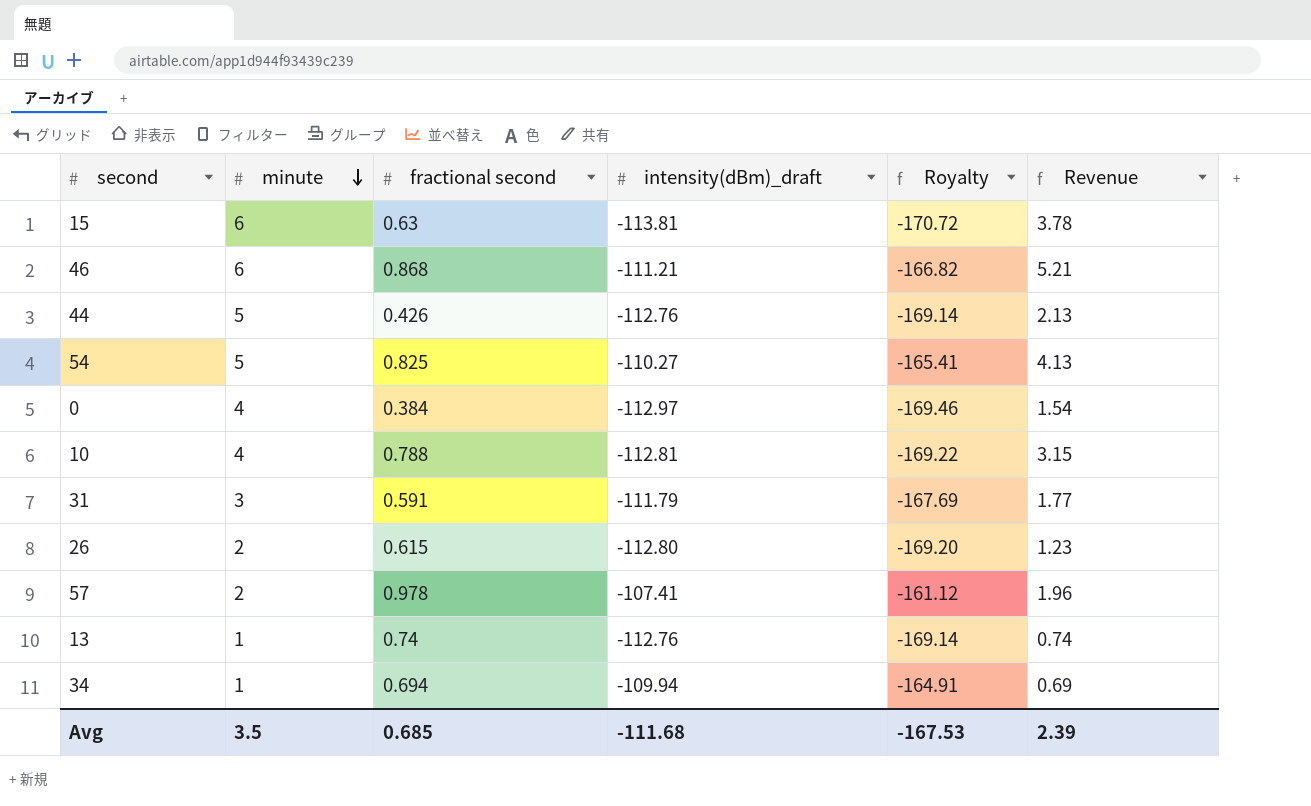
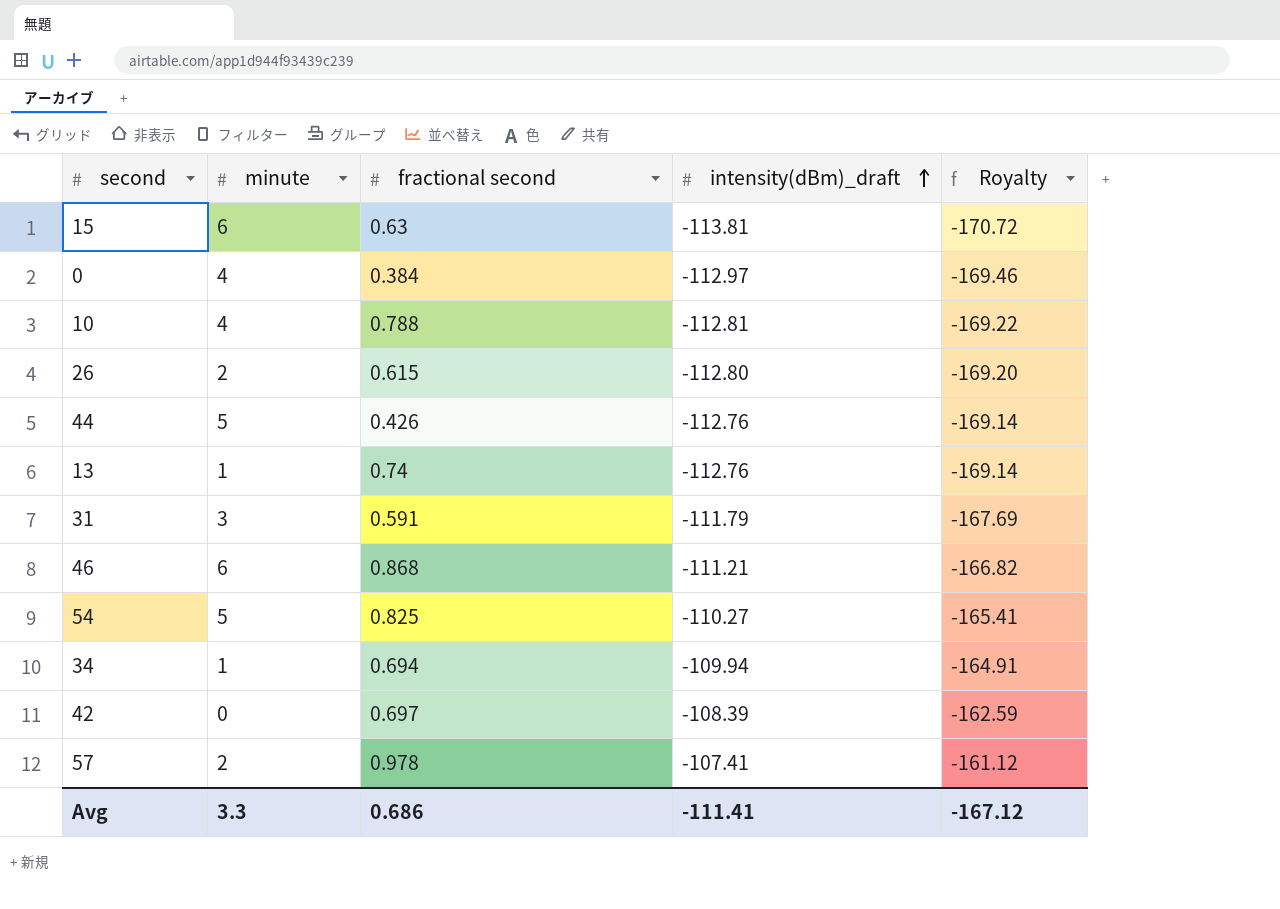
row order: minute descending -> intensity(dBm)_draft ascending
column Revenue | formula: [minute] * [fractional second] -> none
row 42: none -> 0 | 0.697 | -108.39 | -162.59
Avg | minute: 3.5 -> 3.3
Avg | fractional second: 0.685 -> 0.686
Avg | intensity(dBm)_draft: -111.68 -> -111.41
Avg | Royalty: -167.53 -> -167.12

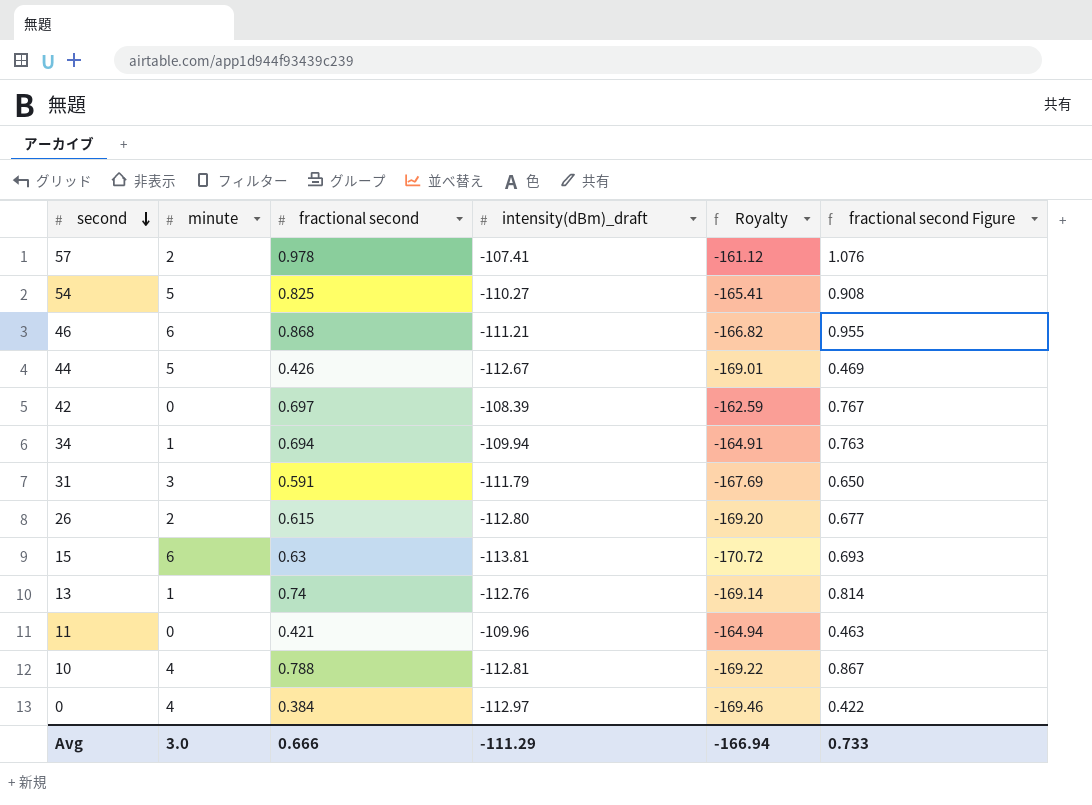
row order: intensity(dBm)_draft ascending -> second descending
column fractional second Figure | formula: none -> [fractional second] * 1.1
44 | intensity(dBm)_draft: -112.76 -> -112.67
44 | Royalty: -169.14 -> -169.01
row 11: none -> 0 | 0.421 | -109.96 | -164.94 | 0.463
Avg | minute: 3.3 -> 3.0
Avg | fractional second: 0.686 -> 0.666
Avg | intensity(dBm)_draft: -111.41 -> -111.29
Avg | Royalty: -167.12 -> -166.94

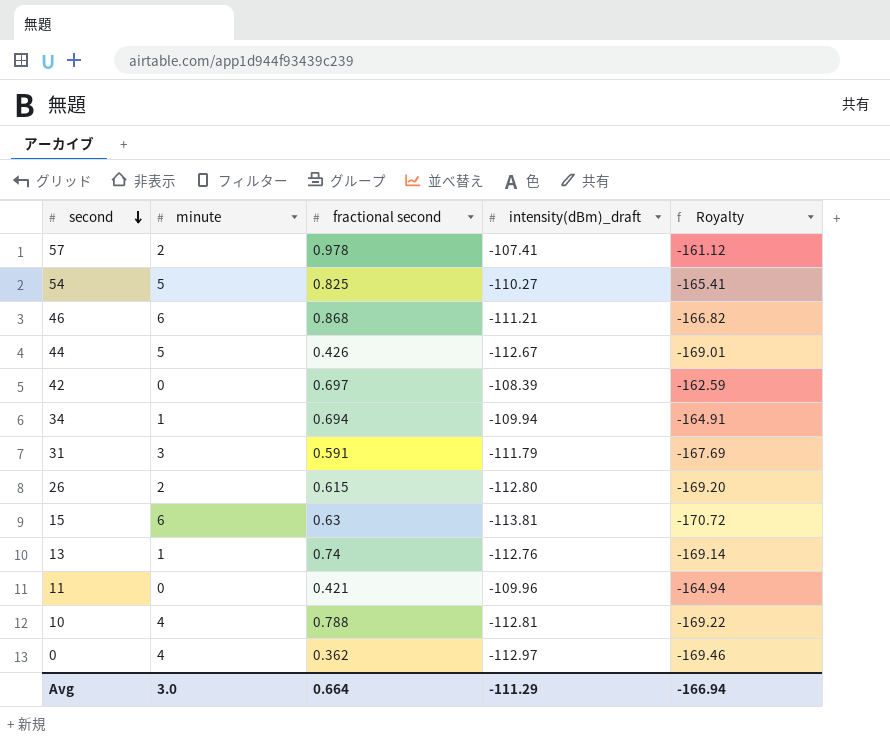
column fractional second Figure | formula: [fractional second] * 1.1 -> none
0 | fractional second: 0.384 -> 0.362
Avg | fractional second: 0.666 -> 0.664

